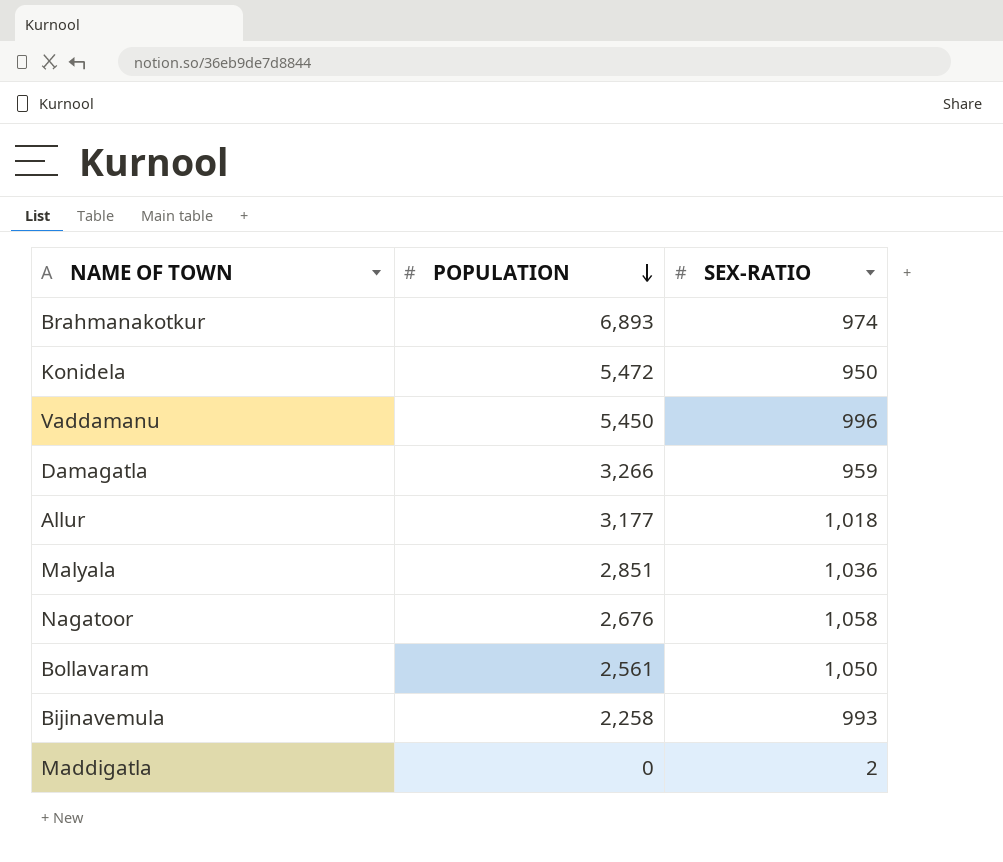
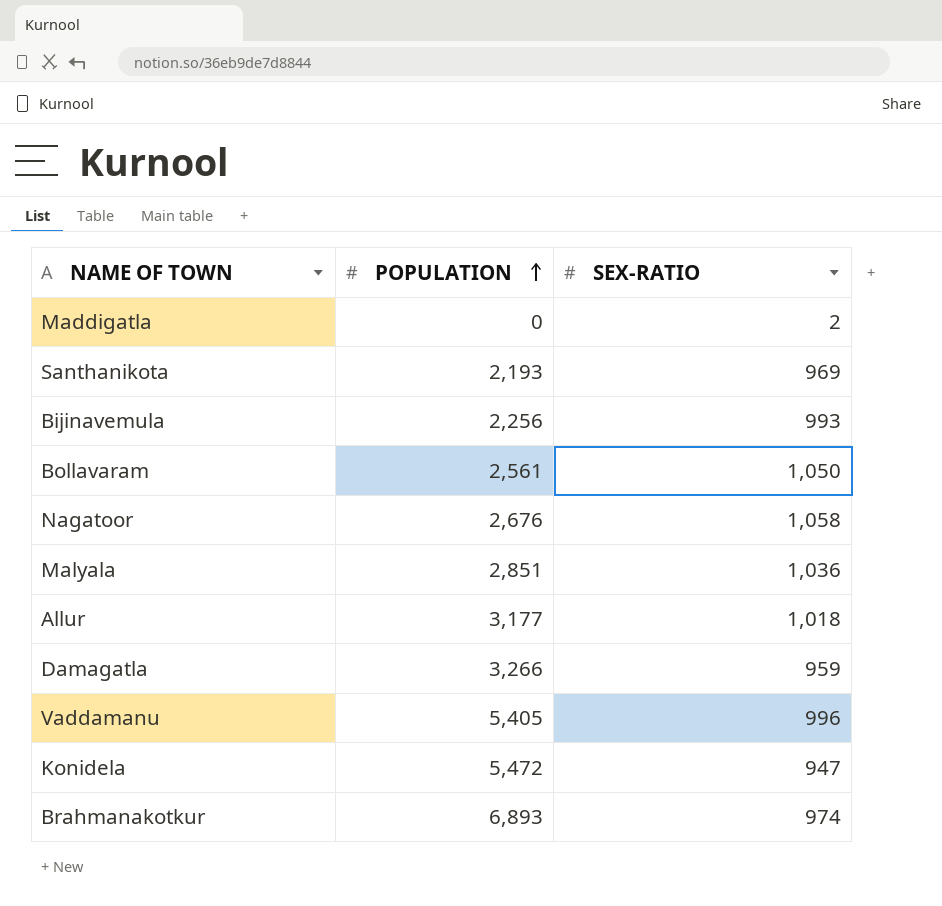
row order: POPULATION descending -> POPULATION ascending
row Santhanikota: none -> 2,193 | 969
Bijinavemula | POPULATION: 2,258 -> 2,256
Vaddamanu | POPULATION: 5,450 -> 5,405
Konidela | SEX-RATIO: 950 -> 947

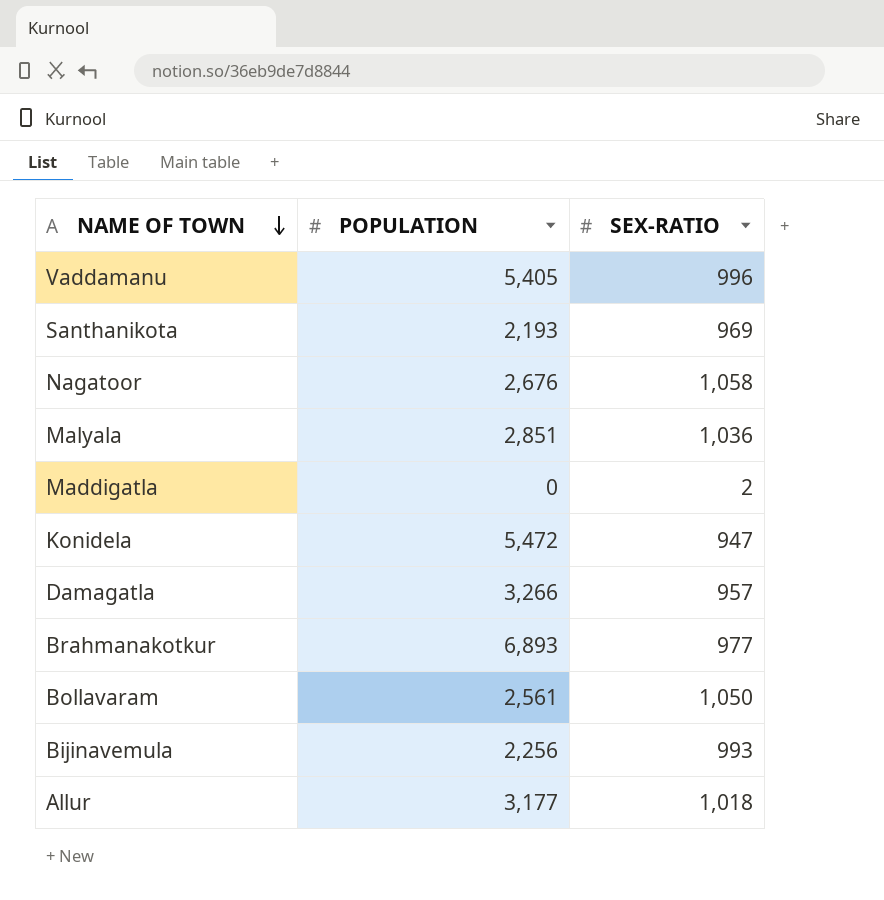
row order: POPULATION ascending -> NAME OF TOWN descending
Damagatla | SEX-RATIO: 959 -> 957
Brahmanakotkur | SEX-RATIO: 974 -> 977

